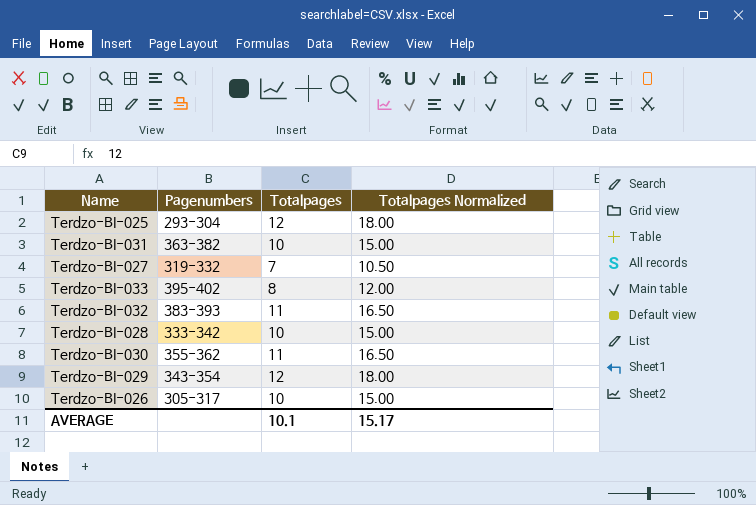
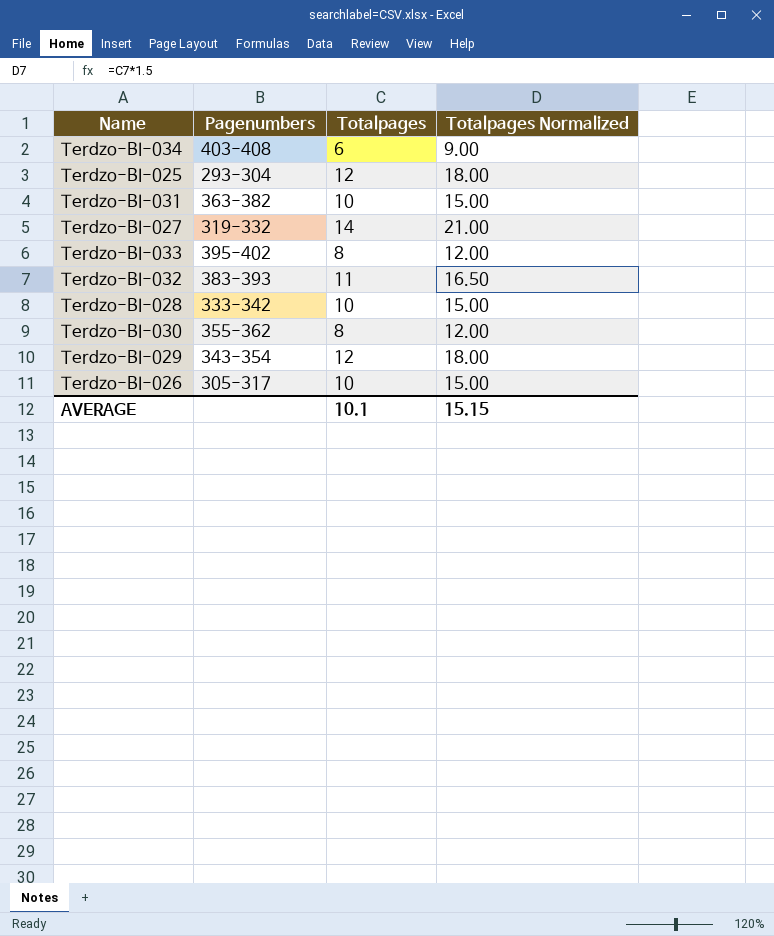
row Terdzo-BI-034: none -> 403-408 | 6 | 9.00
Terdzo-BI-027 | Totalpages: 7 -> 14
Terdzo-BI-027 | Totalpages Normalized: 10.50 -> 21.00
Terdzo-BI-030 | Totalpages: 11 -> 8
Terdzo-BI-030 | Totalpages Normalized: 16.50 -> 12.00
AVERAGE | Totalpages Normalized: 15.17 -> 15.15

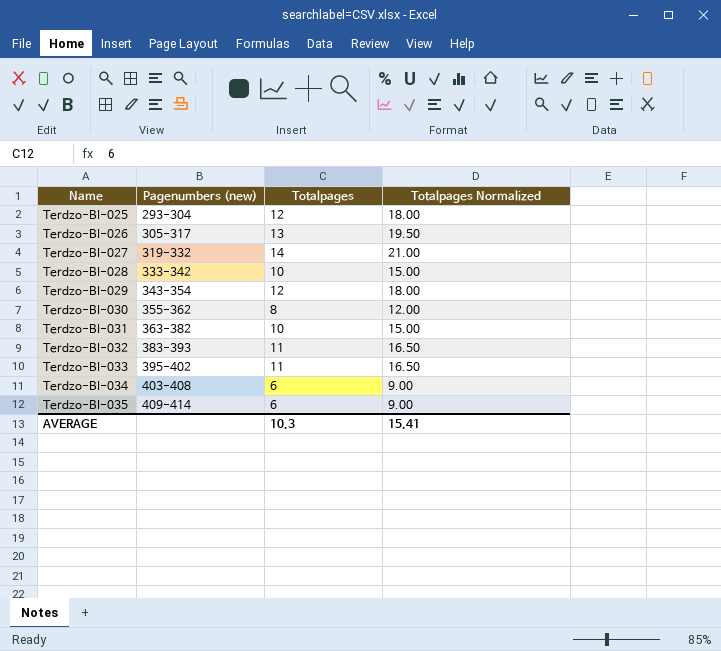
row order: none -> Name ascending
column name: Pagenumbers -> Pagenumbers (new)
Terdzo-BI-026 | Totalpages: 10 -> 13
Terdzo-BI-026 | Totalpages Normalized: 15.00 -> 19.50
Terdzo-BI-033 | Totalpages: 8 -> 11
Terdzo-BI-033 | Totalpages Normalized: 12.00 -> 16.50
row Terdzo-BI-035: none -> 409-414 | 6 | 9.00
AVERAGE | Totalpages: 10.1 -> 10.3
AVERAGE | Totalpages Normalized: 15.15 -> 15.41

